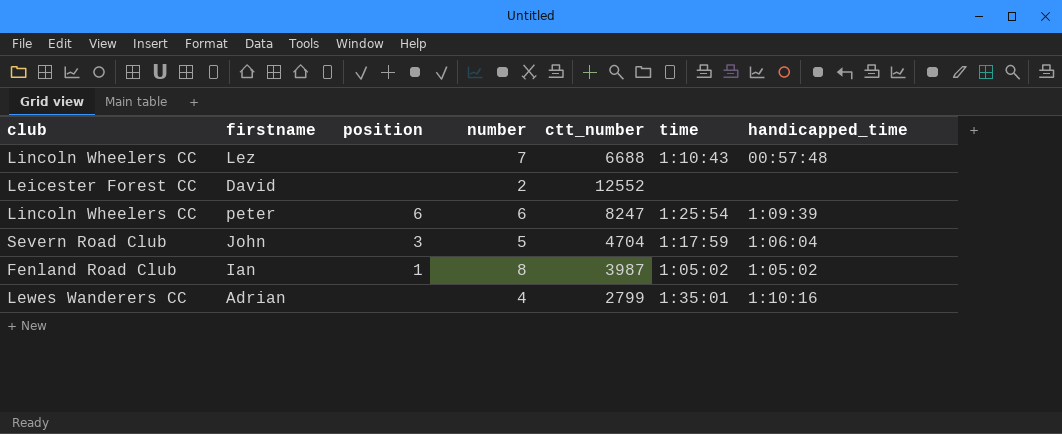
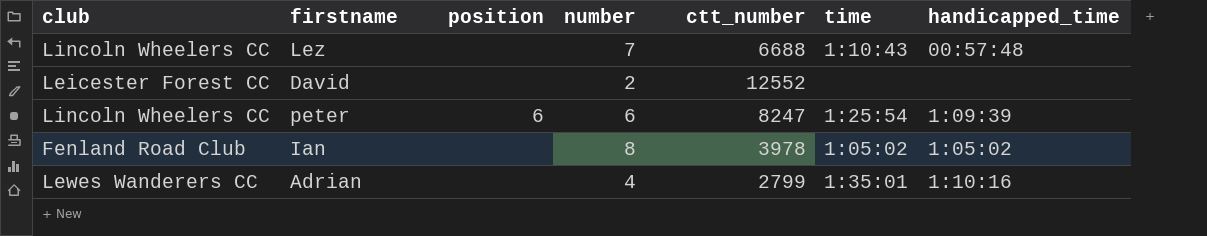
row John: Severn Road Club | 3 | 5 | 4704 | 1:17:59 | 1:06:04 -> none
Ian | position: 1 -> none
Ian | ctt_number: 3987 -> 3978

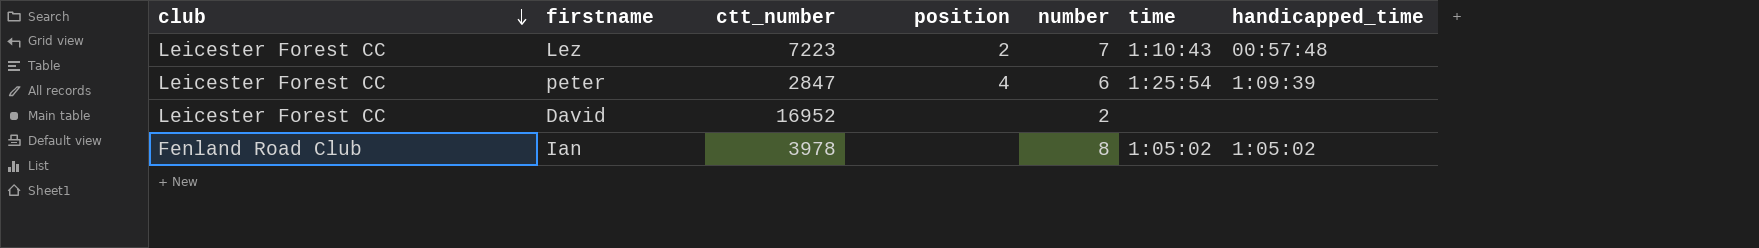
row order: none -> club descending
column ctt_number | position: 5 -> 3
row Adrian: Lewes Wanderers CC | none | 4 | 2799 | 1:35:01 | 1:10:16 -> none
Lez | club: Lincoln Wheelers CC -> Leicester Forest CC
Lez | ctt_number: 6688 -> 7223
Lez | position: none -> 2
peter | club: Lincoln Wheelers CC -> Leicester Forest CC
peter | ctt_number: 8247 -> 2847
peter | position: 6 -> 4
David | ctt_number: 12552 -> 16952

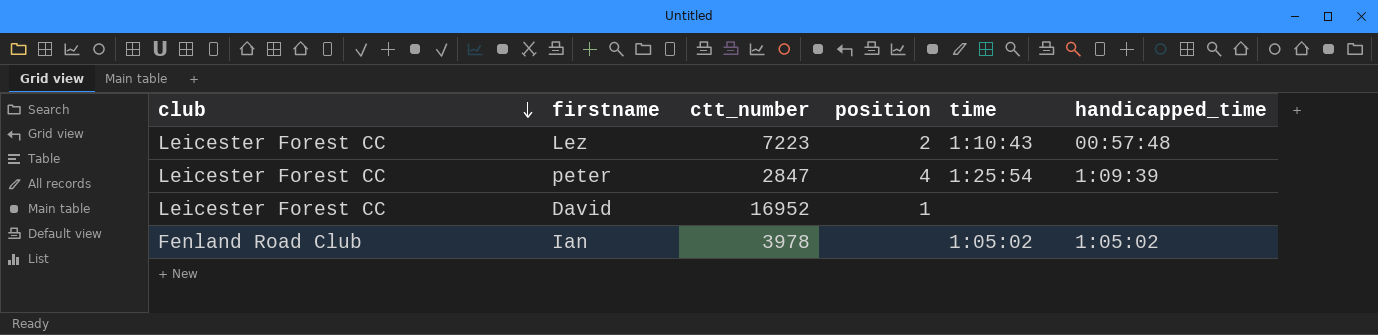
column number | position: 5 -> none
David | position: none -> 1

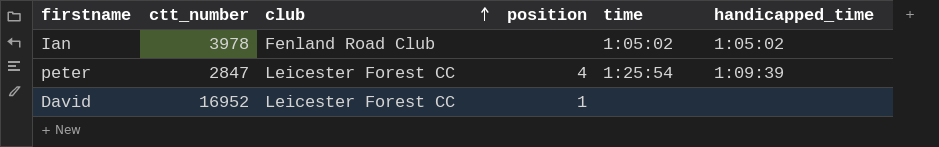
row order: club descending -> club ascending
column club | position: 1 -> 3
row Lez: Leicester Forest CC | 7223 | 2 | 1:10:43 | 00:57:48 -> none

